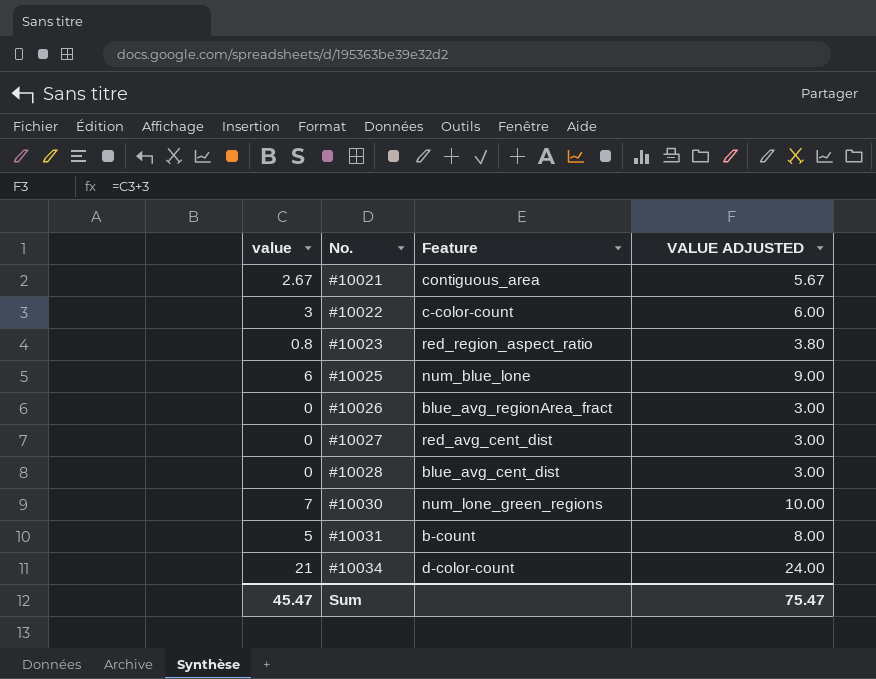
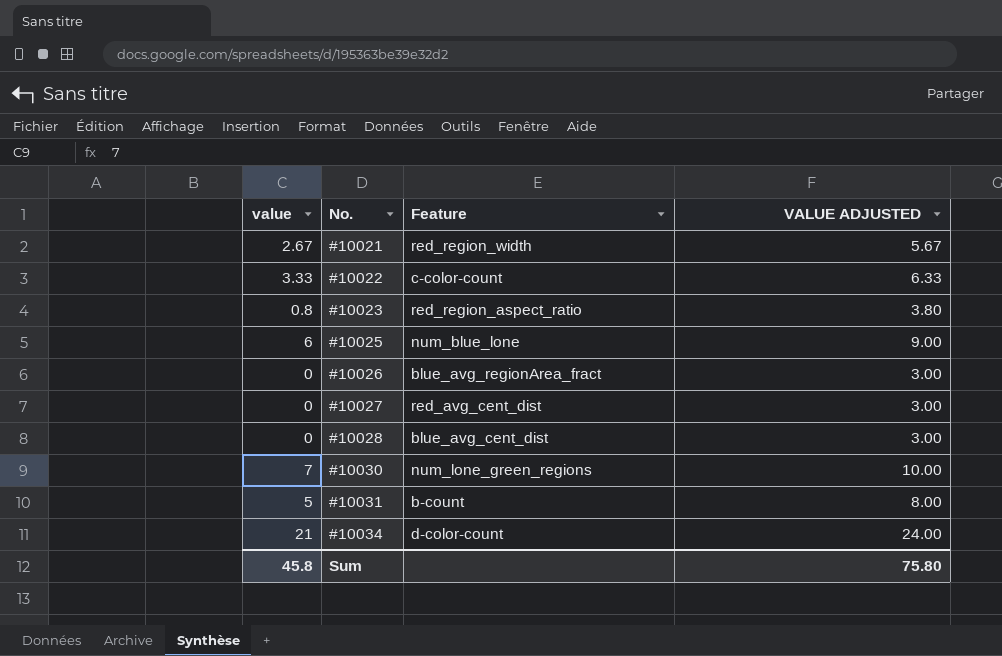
#10021 | Feature: contiguous_area -> red_region_width
#10022 | value: 3 -> 3.33
#10022 | VALUE ADJUSTED: 6.00 -> 6.33
Sum | value: 45.47 -> 45.8
Sum | VALUE ADJUSTED: 75.47 -> 75.80

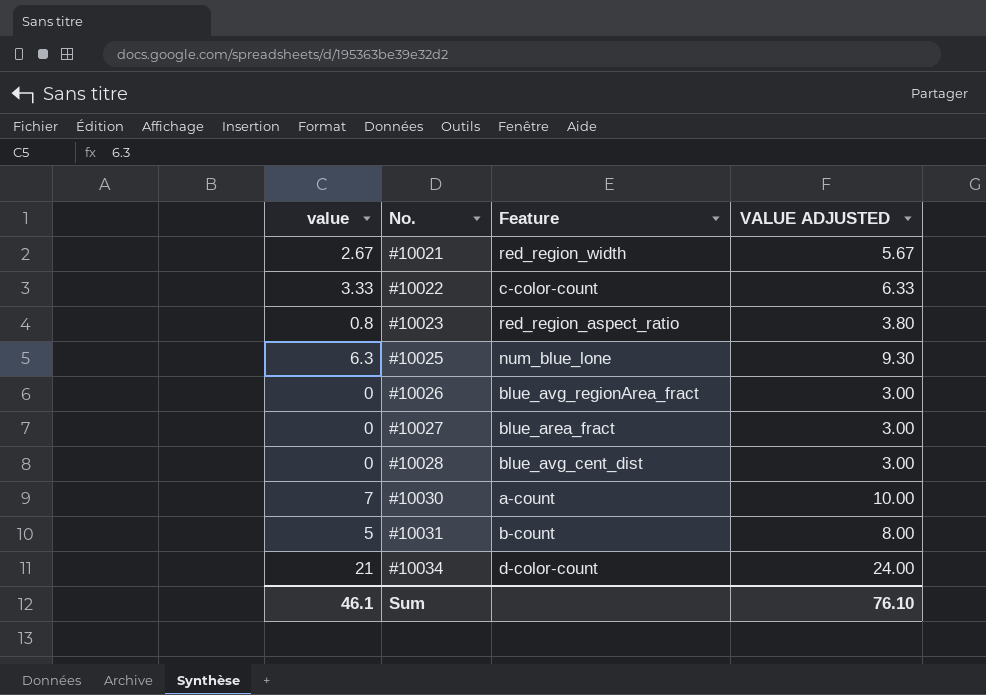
#10025 | value: 6 -> 6.3
#10025 | VALUE ADJUSTED: 9.00 -> 9.30
#10027 | Feature: red_avg_cent_dist -> blue_area_fract
#10030 | Feature: num_lone_green_regions -> a-count
Sum | value: 45.8 -> 46.1
Sum | VALUE ADJUSTED: 75.80 -> 76.10

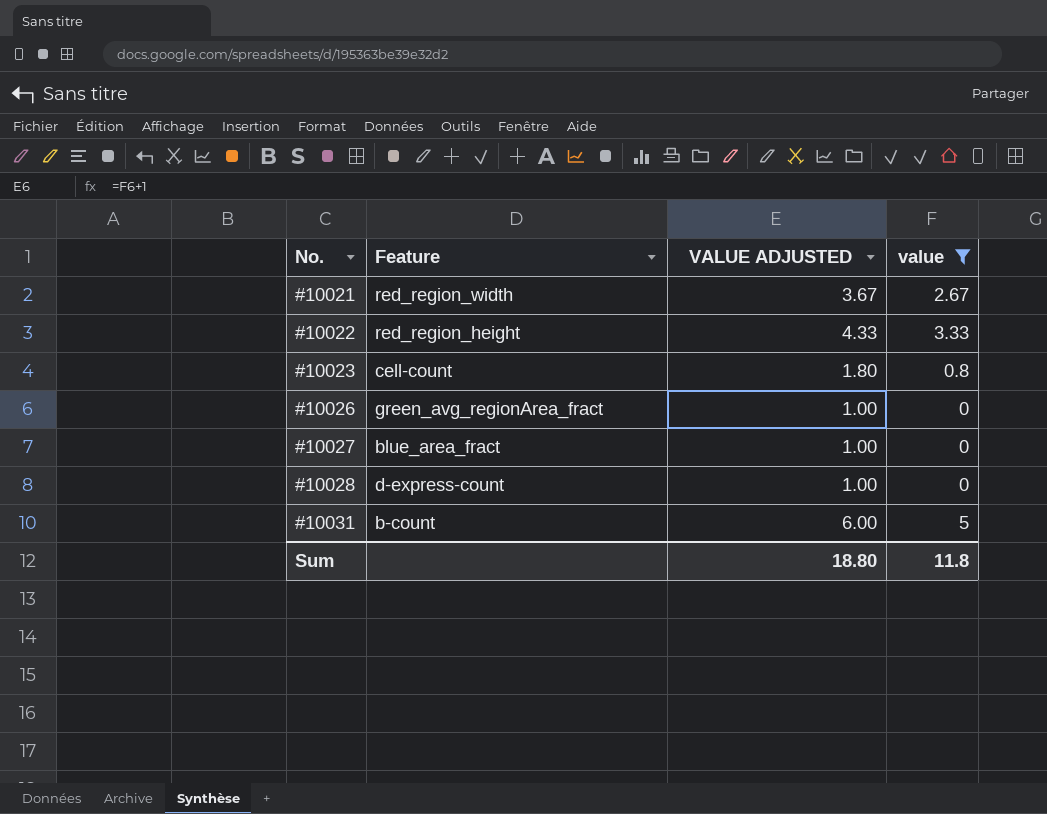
filter: none -> value <= 5
column VALUE ADJUSTED | formula: [value] + 3 -> [value] + 1
column value | position: 1 -> 4
#10022 | Feature: c-color-count -> red_region_height
#10023 | Feature: red_region_aspect_ratio -> cell-count
#10026 | Feature: blue_avg_regionArea_fract -> green_avg_regionArea_fract
#10028 | Feature: blue_avg_cent_dist -> d-express-count
Sum | VALUE ADJUSTED: 76.10 -> 18.80
Sum | value: 46.1 -> 11.8

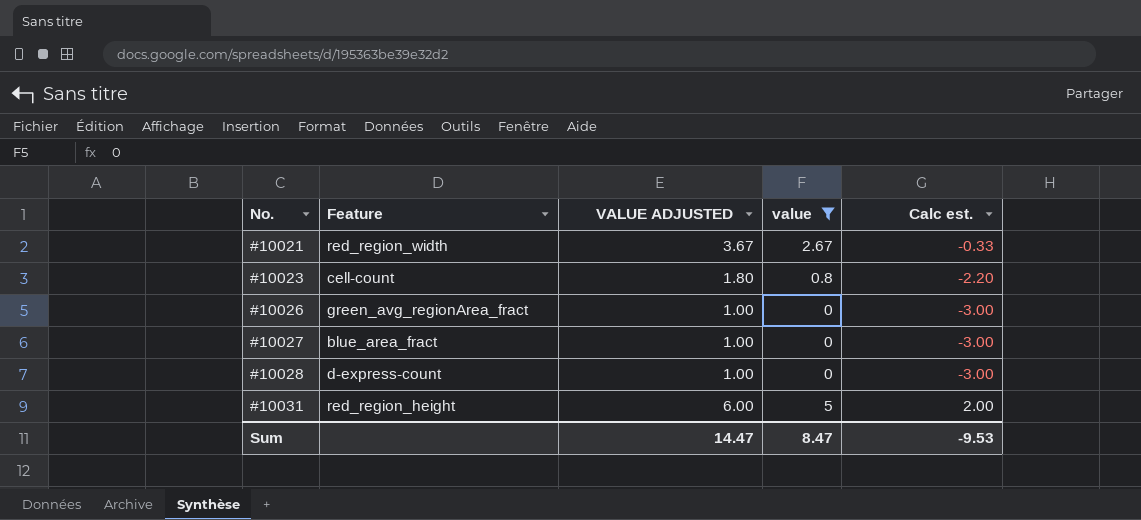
column Calc est. | formula: none -> [value] - 3
row #10022: red_region_height | 4.33 | 3.33 -> none
#10031 | Feature: b-count -> red_region_height
Sum | VALUE ADJUSTED: 18.80 -> 14.47
Sum | value: 11.8 -> 8.47

